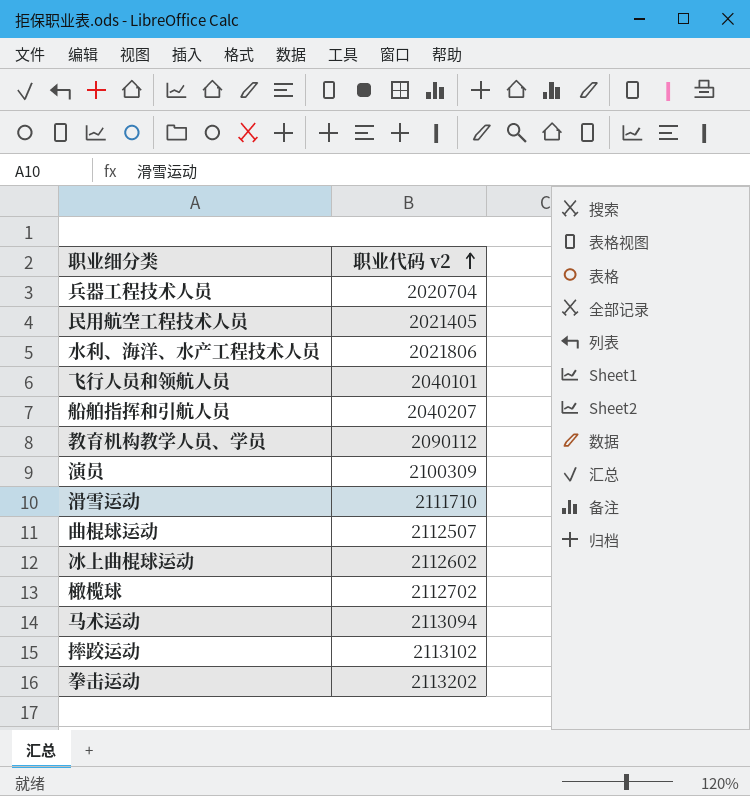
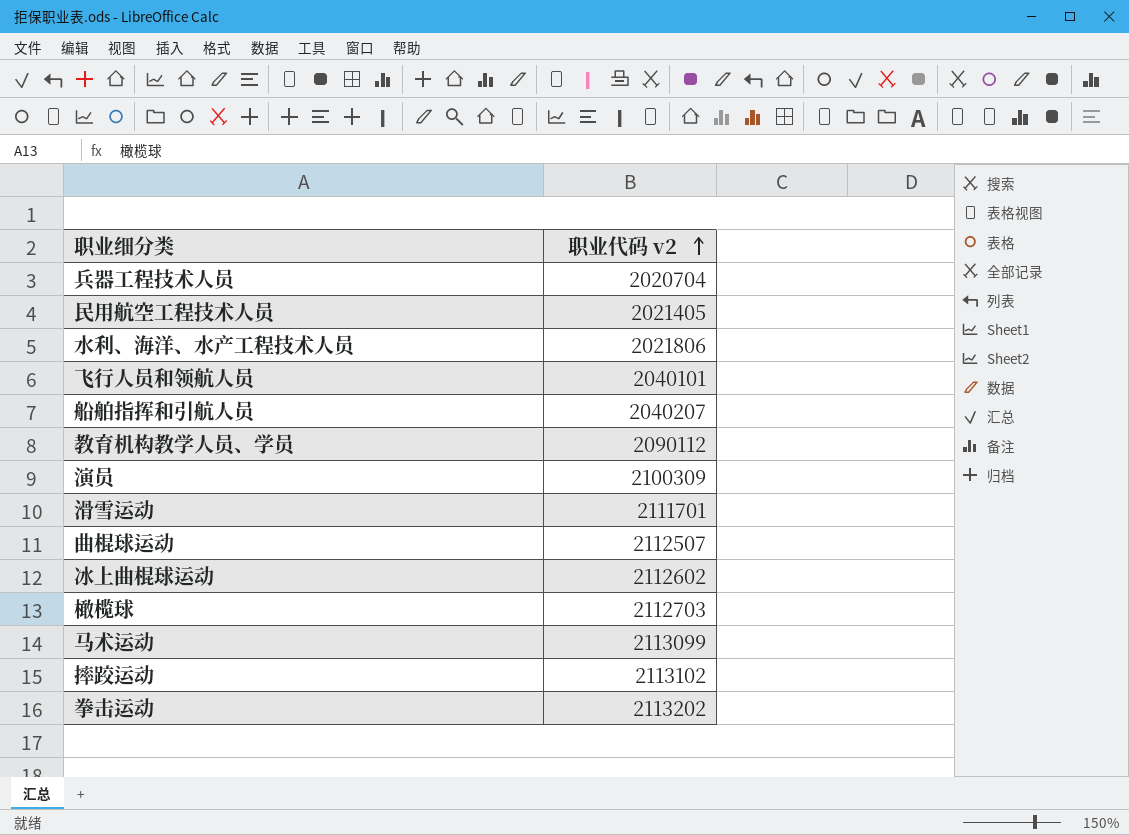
滑雪运动 | 职业代码 v2: 2111710 -> 2111701
橄榄球 | 职业代码 v2: 2112702 -> 2112703
马术运动 | 职业代码 v2: 2113094 -> 2113099

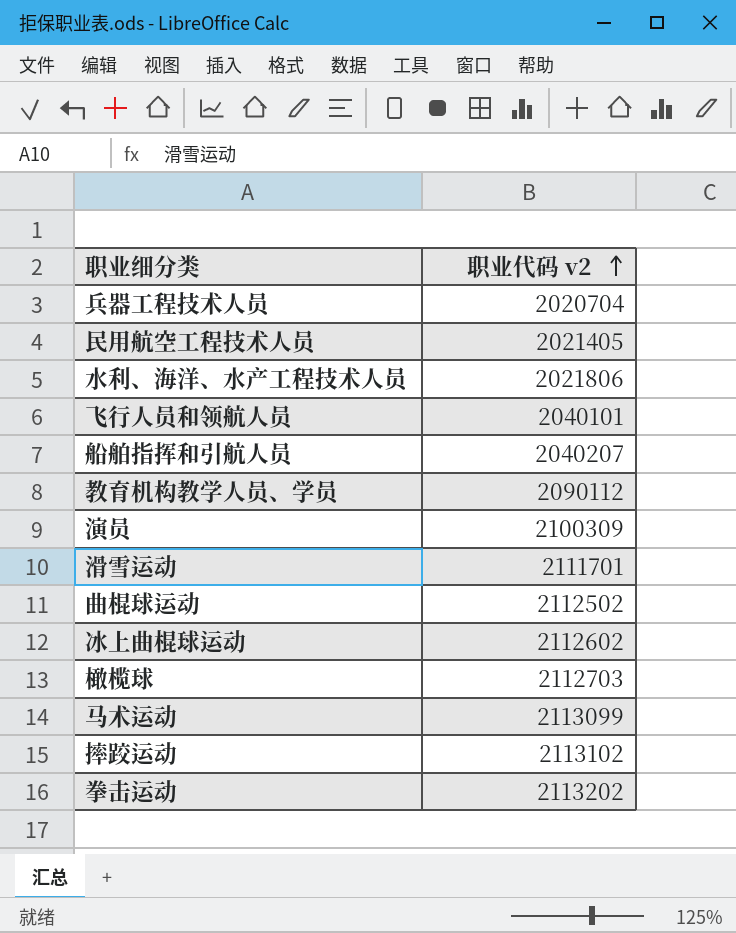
曲棍球运动 | 职业代码 v2: 2112507 -> 2112502

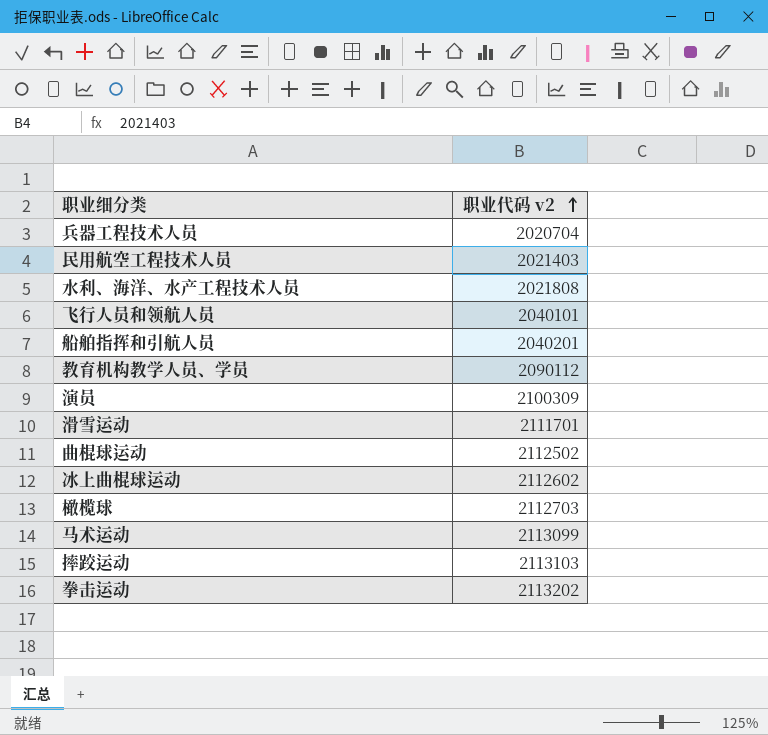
民用航空工程技术人员 | 职业代码 v2: 2021405 -> 2021403
水利、海洋、水产工程技术人员 | 职业代码 v2: 2021806 -> 2021808
船舶指挥和引航人员 | 职业代码 v2: 2040207 -> 2040201
摔跤运动 | 职业代码 v2: 2113102 -> 2113103

